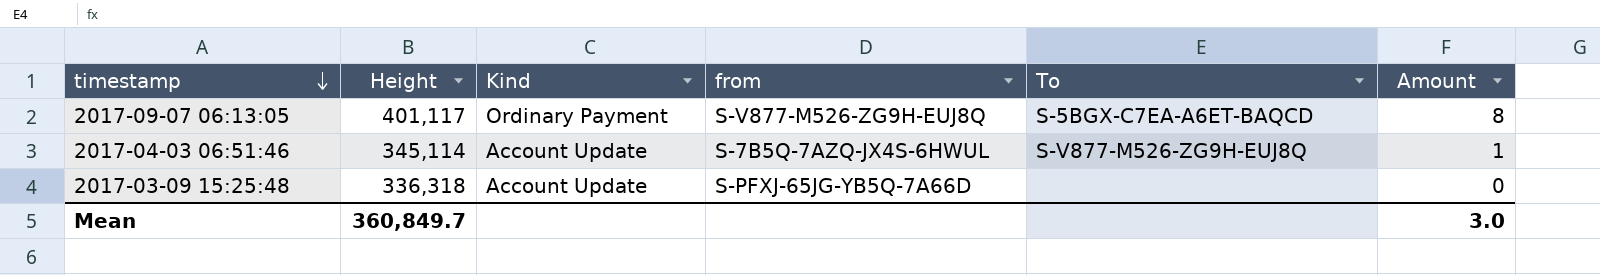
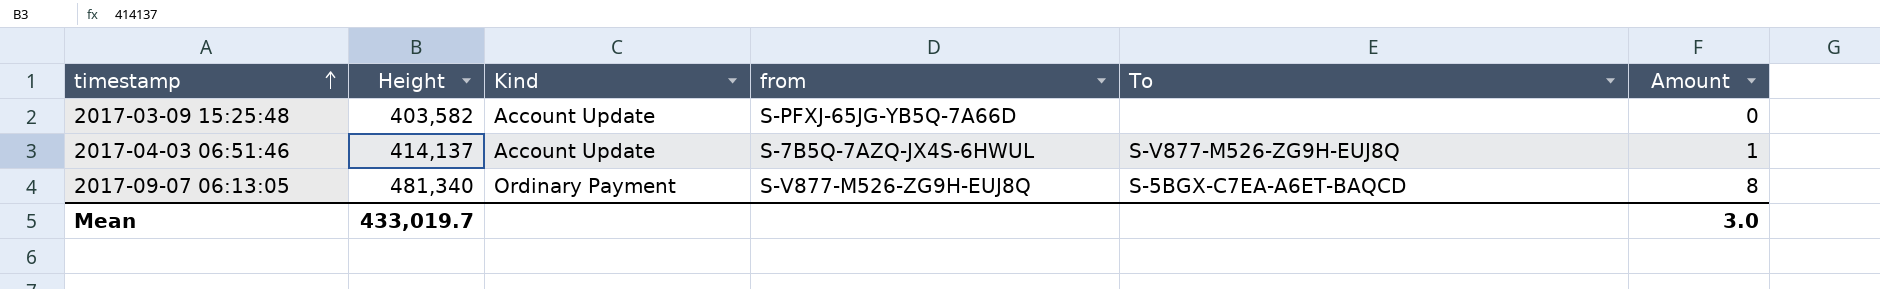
row order: timestamp descending -> timestamp ascending
2017-03-09 15:25:48 | Height: 336,318 -> 403,582
2017-04-03 06:51:46 | Height: 345,114 -> 414,137
2017-09-07 06:13:05 | Height: 401,117 -> 481,340
Mean | Height: 360,849.7 -> 433,019.7

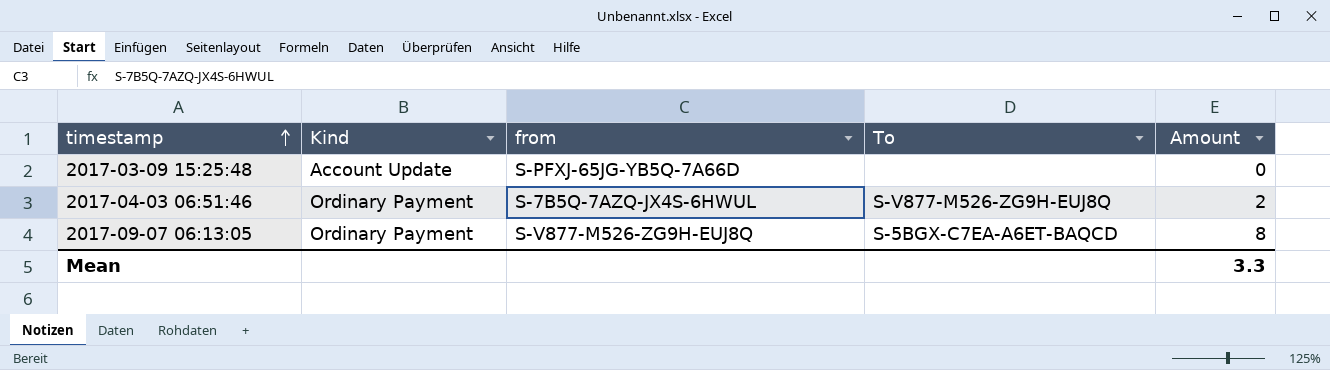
column Height | position: 2 -> none
2017-04-03 06:51:46 | Kind: Account Update -> Ordinary Payment
2017-04-03 06:51:46 | Amount: 1 -> 2
Mean | Amount: 3.0 -> 3.3

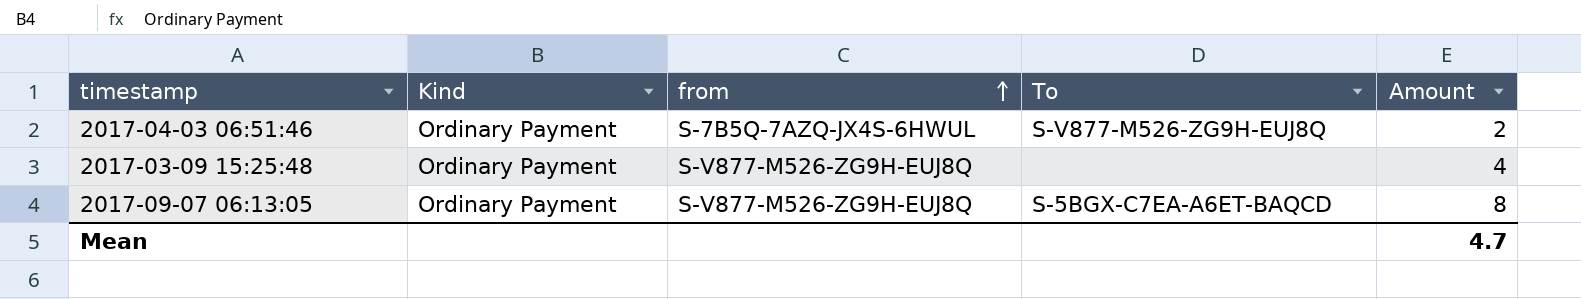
row order: timestamp ascending -> from ascending
2017-03-09 15:25:48 | Kind: Account Update -> Ordinary Payment
2017-03-09 15:25:48 | from: S-PFXJ-65JG-YB5Q-7A66D -> S-V877-M526-ZG9H-EUJ8Q
2017-03-09 15:25:48 | Amount: 0 -> 4
Mean | Amount: 3.3 -> 4.7

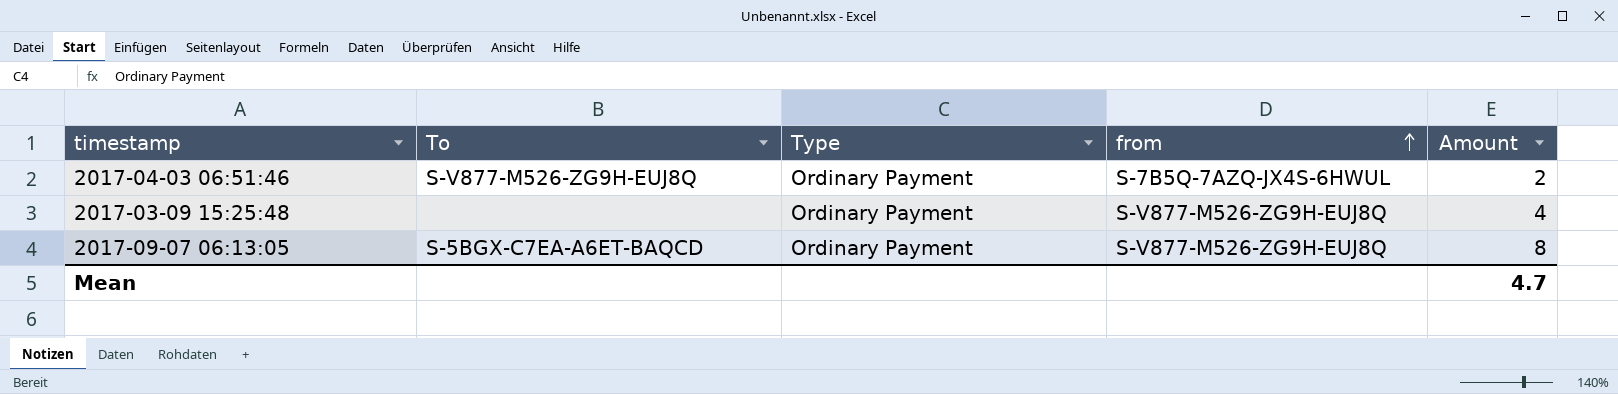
column To | position: 4 -> 2
column name: Kind -> Type

